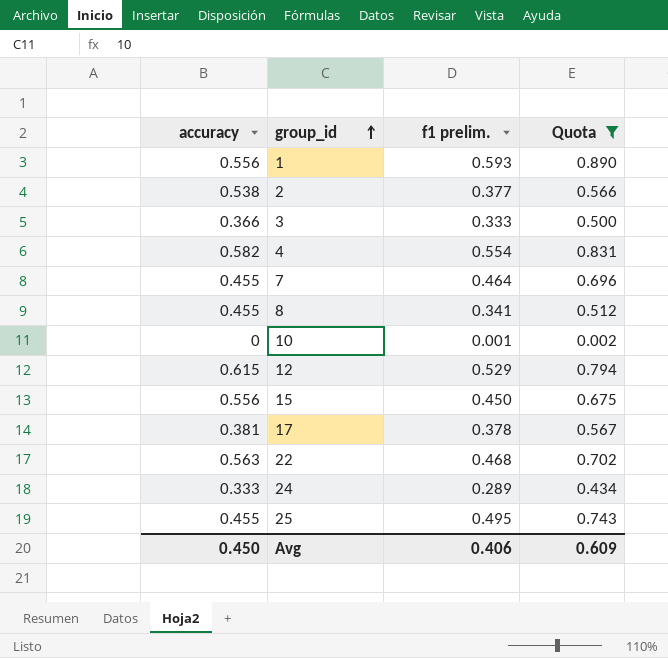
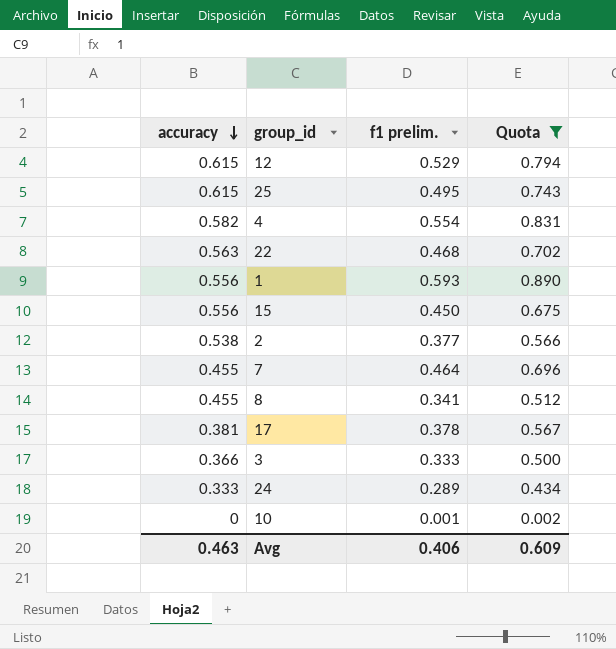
row order: group_id ascending -> accuracy descending
25 | accuracy: 0.455 -> 0.615
Avg | accuracy: 0.450 -> 0.463

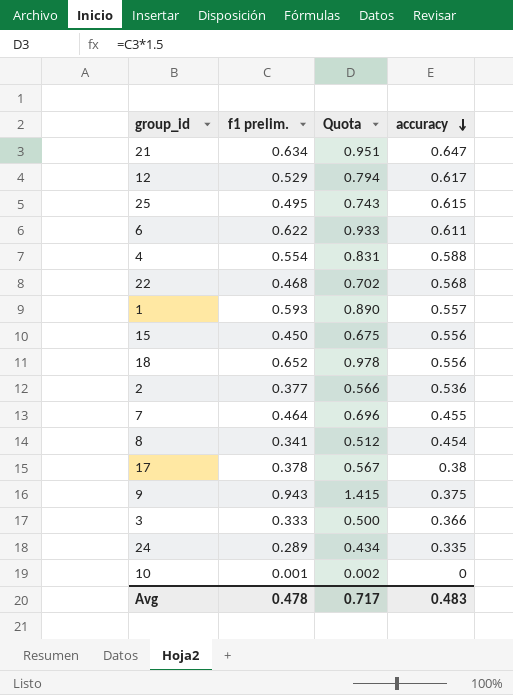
filter: Quota <= 0.890 -> none
column accuracy | position: 1 -> 4
12 | accuracy: 0.615 -> 0.617
4 | accuracy: 0.582 -> 0.588
22 | accuracy: 0.563 -> 0.568
1 | accuracy: 0.556 -> 0.557
2 | accuracy: 0.538 -> 0.536
8 | accuracy: 0.455 -> 0.454
17 | accuracy: 0.381 -> 0.38
24 | accuracy: 0.333 -> 0.335
Avg | f1 prelim.: 0.406 -> 0.478
Avg | Quota: 0.609 -> 0.717
Avg | accuracy: 0.463 -> 0.483

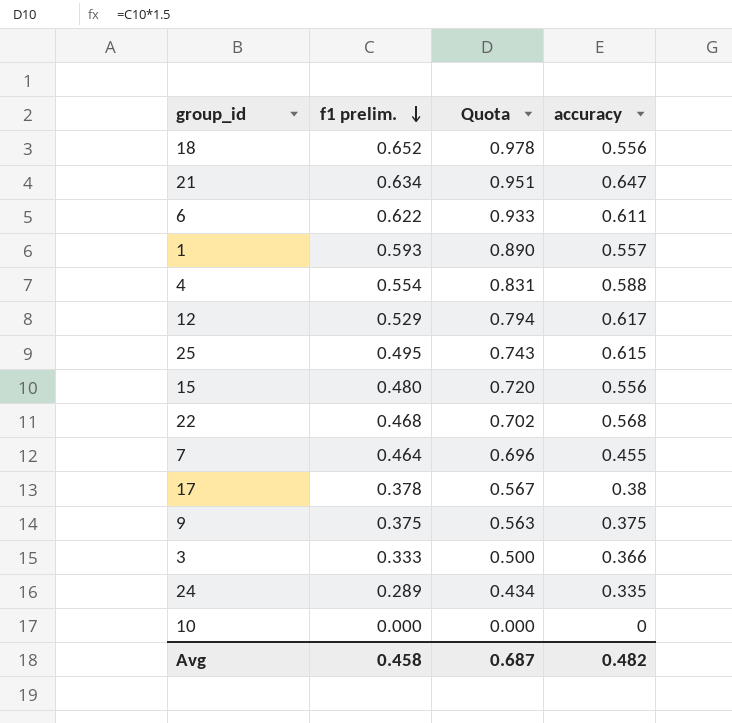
row order: accuracy descending -> f1 prelim. descending
row 2: 0.377 | 0.566 | 0.536 -> none
row 8: 0.341 | 0.512 | 0.454 -> none
15 | f1 prelim.: 0.450 -> 0.480
15 | Quota: 0.675 -> 0.720
9 | f1 prelim.: 0.943 -> 0.375
9 | Quota: 1.415 -> 0.563
10 | f1 prelim.: 0.001 -> 0.000
10 | Quota: 0.002 -> 0.000
Avg | f1 prelim.: 0.478 -> 0.458
Avg | Quota: 0.717 -> 0.687
Avg | accuracy: 0.483 -> 0.482

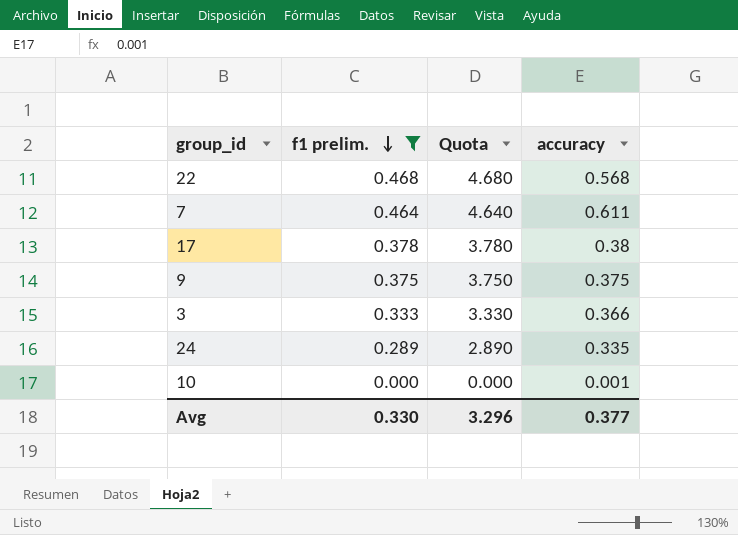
filter: none -> f1 prelim. <= 0.468
column Quota | formula: [f1 prelim.] * 1.5 -> [f1 prelim.] * 10
7 | accuracy: 0.455 -> 0.611
10 | accuracy: 0 -> 0.001
Avg | f1 prelim.: 0.458 -> 0.330
Avg | Quota: 0.687 -> 3.296
Avg | accuracy: 0.482 -> 0.377

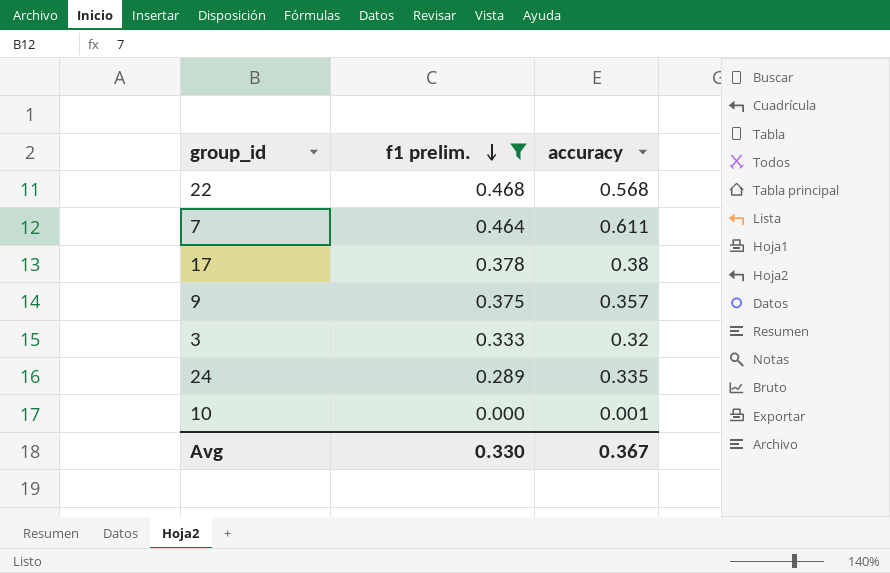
column Quota | formula: [f1 prelim.] * 10 -> none
9 | accuracy: 0.375 -> 0.357
3 | accuracy: 0.366 -> 0.32
Avg | accuracy: 0.377 -> 0.367

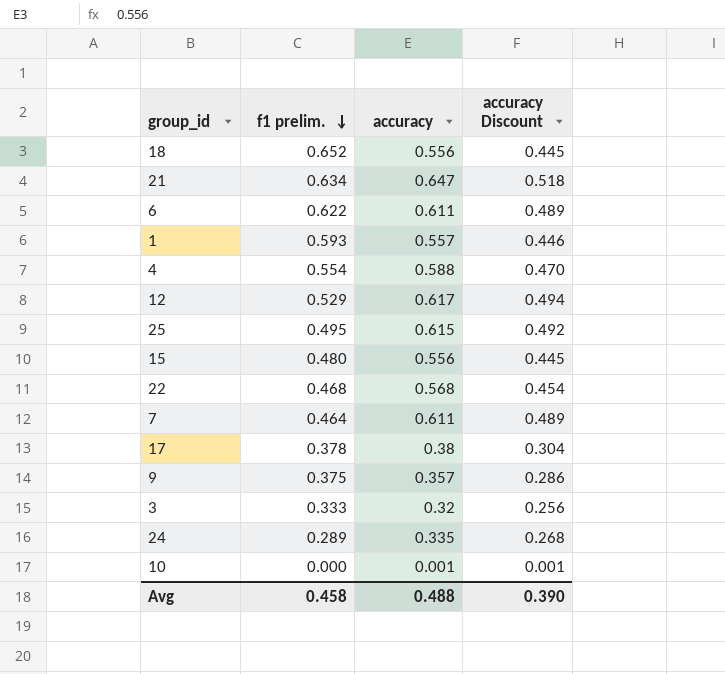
filter: f1 prelim. <= 0.468 -> none
column accuracy Discount | formula: none -> [accuracy] * 0.8
Avg | f1 prelim.: 0.330 -> 0.458
Avg | accuracy: 0.367 -> 0.488

